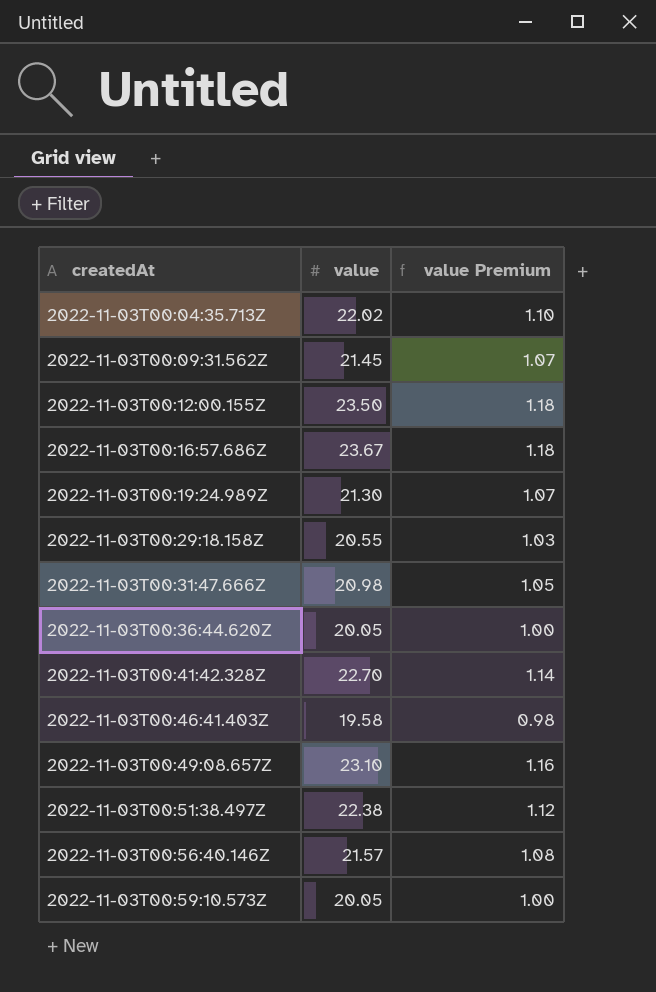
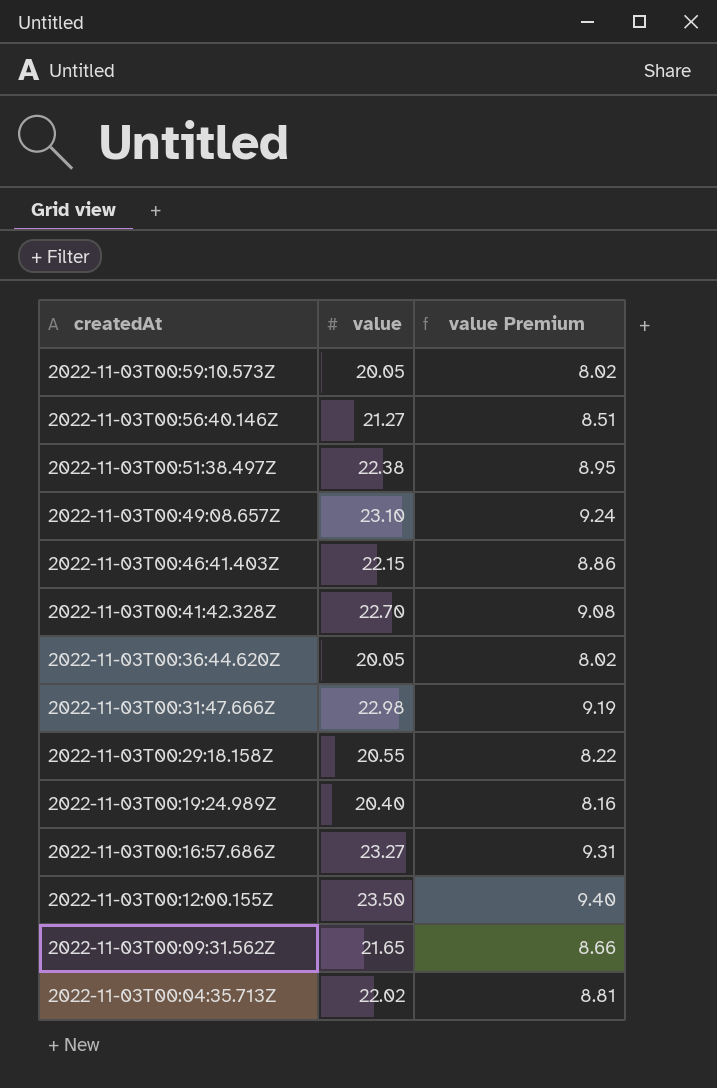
row order: createdAt ascending -> createdAt descending
column value Premium | formula: [value] * 0.05 -> [value] * 0.4
2022-11-03T00:56:40.146Z | value: 21.57 -> 21.27
2022-11-03T00:46:41.403Z | value: 19.58 -> 22.15
2022-11-03T00:31:47.666Z | value: 20.98 -> 22.98
2022-11-03T00:19:24.989Z | value: 21.30 -> 20.40
2022-11-03T00:16:57.686Z | value: 23.67 -> 23.27
2022-11-03T00:09:31.562Z | value: 21.45 -> 21.65

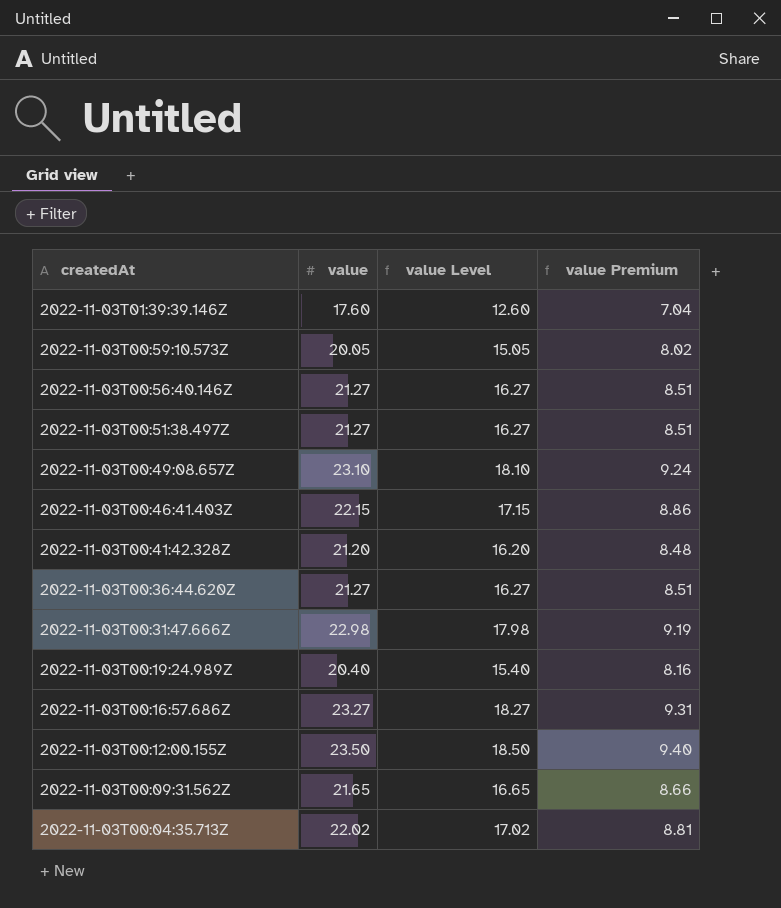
column value Level | formula: none -> [value] - 5
row 2022-11-03T00:29:18.158Z: 20.55 | 8.22 -> none
row 2022-11-03T01:39:39.146Z: none -> 17.60 | 12.60 | 7.04
2022-11-03T00:51:38.497Z | value: 22.38 -> 21.27
2022-11-03T00:51:38.497Z | value Premium: 8.95 -> 8.51
2022-11-03T00:41:42.328Z | value: 22.70 -> 21.20
2022-11-03T00:41:42.328Z | value Premium: 9.08 -> 8.48
2022-11-03T00:36:44.620Z | value: 20.05 -> 21.27
2022-11-03T00:36:44.620Z | value Premium: 8.02 -> 8.51

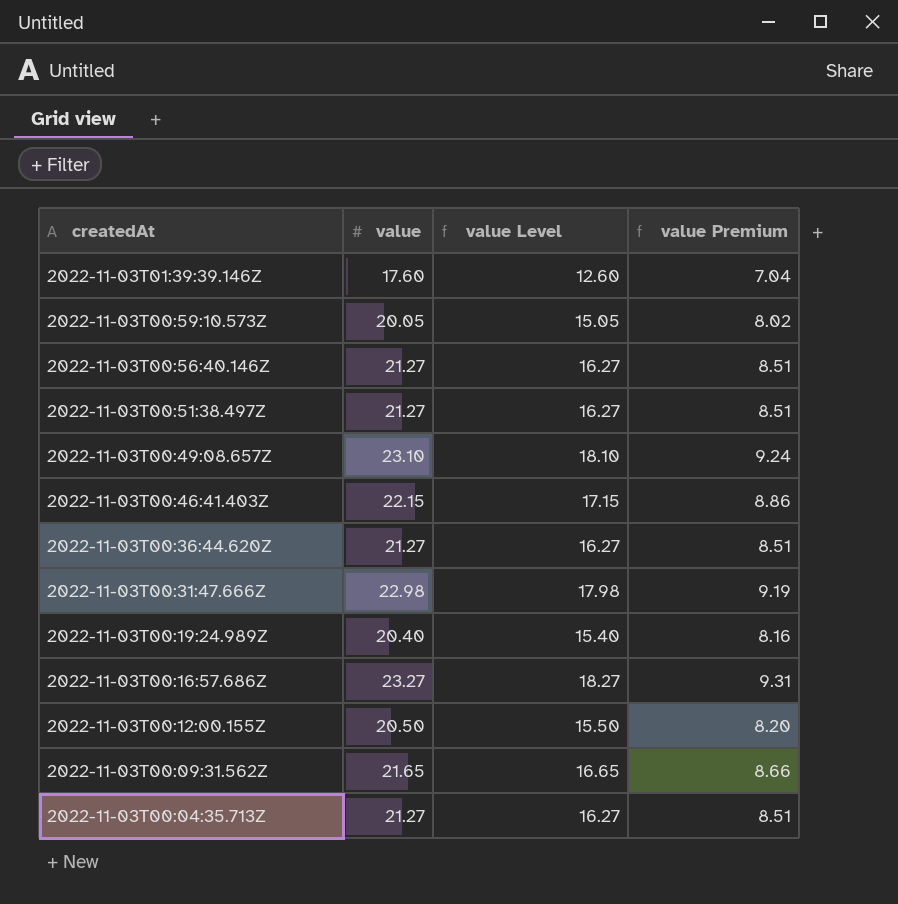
row 2022-11-03T00:41:42.328Z: 21.20 | 16.20 | 8.48 -> none
2022-11-03T00:12:00.155Z | value: 23.50 -> 20.50
2022-11-03T00:12:00.155Z | value Level: 18.50 -> 15.50
2022-11-03T00:12:00.155Z | value Premium: 9.40 -> 8.20
2022-11-03T00:04:35.713Z | value: 22.02 -> 21.27
2022-11-03T00:04:35.713Z | value Level: 17.02 -> 16.27
2022-11-03T00:04:35.713Z | value Premium: 8.81 -> 8.51

